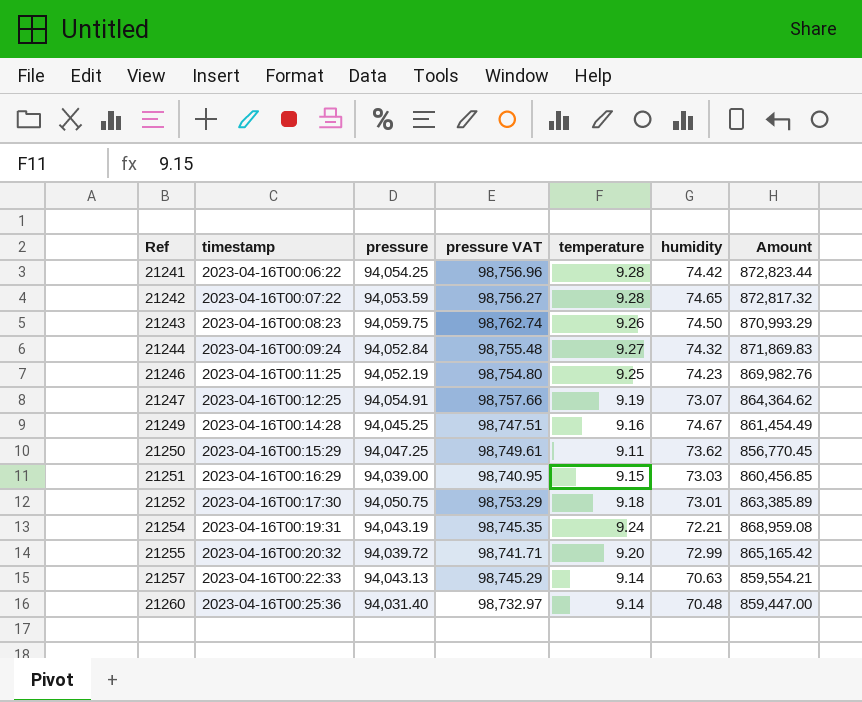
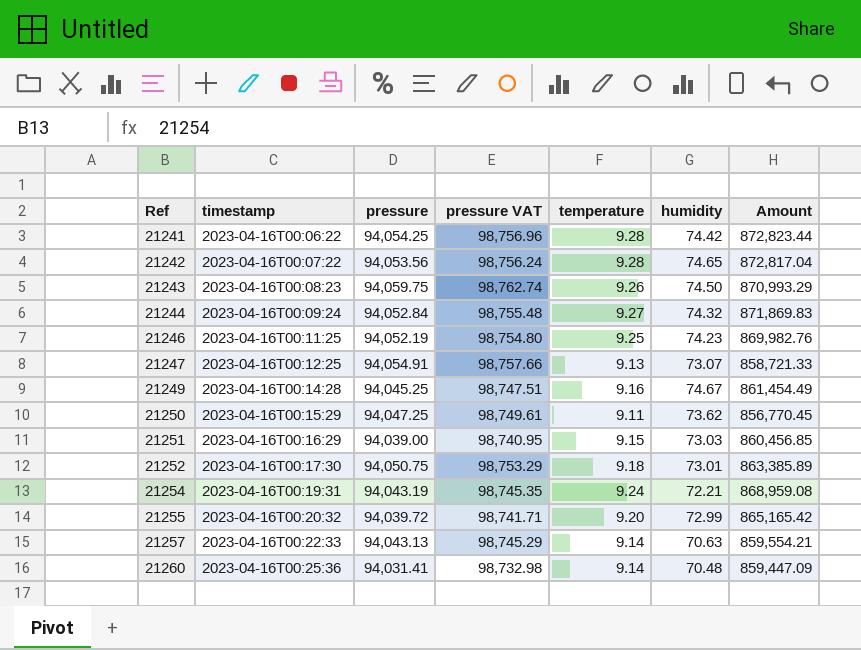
21242 | pressure: 94,053.59 -> 94,053.56
21242 | pressure VAT: 98,756.27 -> 98,756.24
21242 | Amount: 872,817.32 -> 872,817.04
21247 | temperature: 9.19 -> 9.13
21247 | Amount: 864,364.62 -> 858,721.33
21260 | pressure: 94,031.40 -> 94,031.41
21260 | pressure VAT: 98,732.97 -> 98,732.98
21260 | Amount: 859,447.00 -> 859,447.09

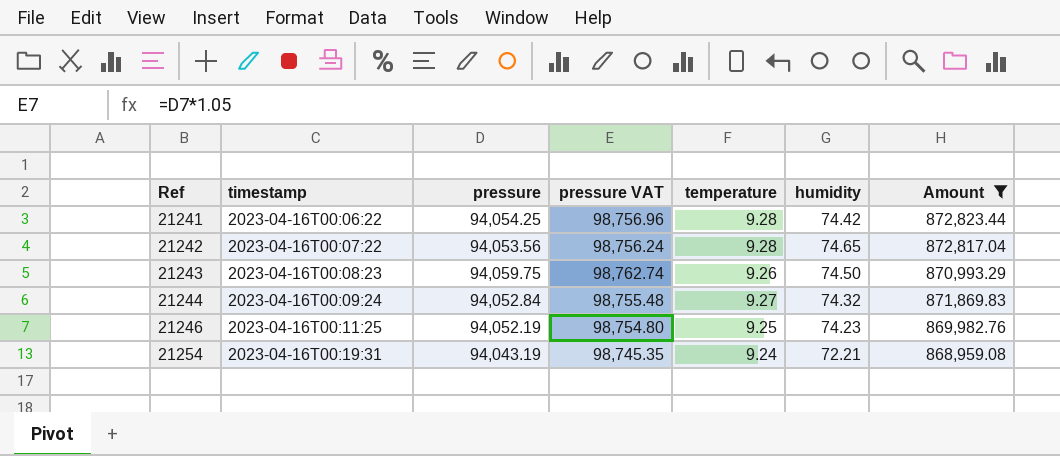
filter: none -> Amount >= 868,959.08

